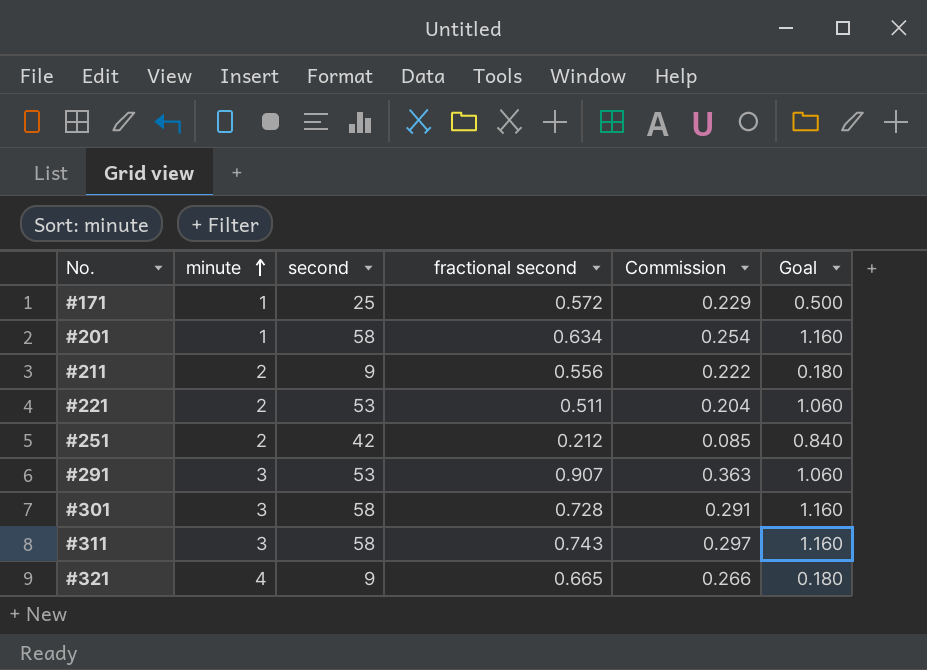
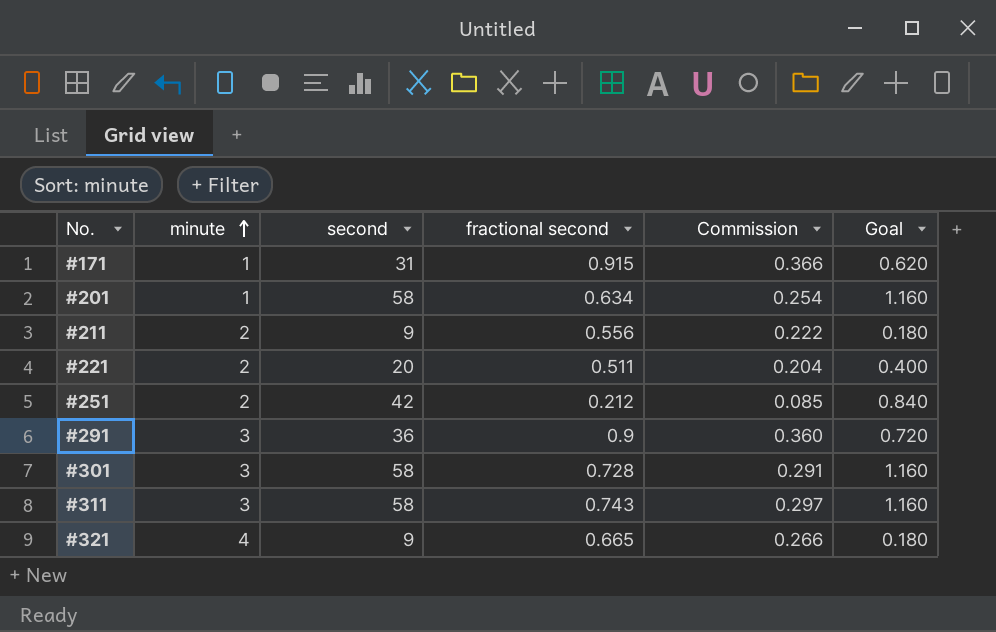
#171 | second: 25 -> 31
#171 | fractional second: 0.572 -> 0.915
#171 | Commission: 0.229 -> 0.366
#171 | Goal: 0.500 -> 0.620
#221 | second: 53 -> 20
#221 | Goal: 1.060 -> 0.400
#291 | second: 53 -> 36
#291 | fractional second: 0.907 -> 0.9
#291 | Commission: 0.363 -> 0.360
#291 | Goal: 1.060 -> 0.720

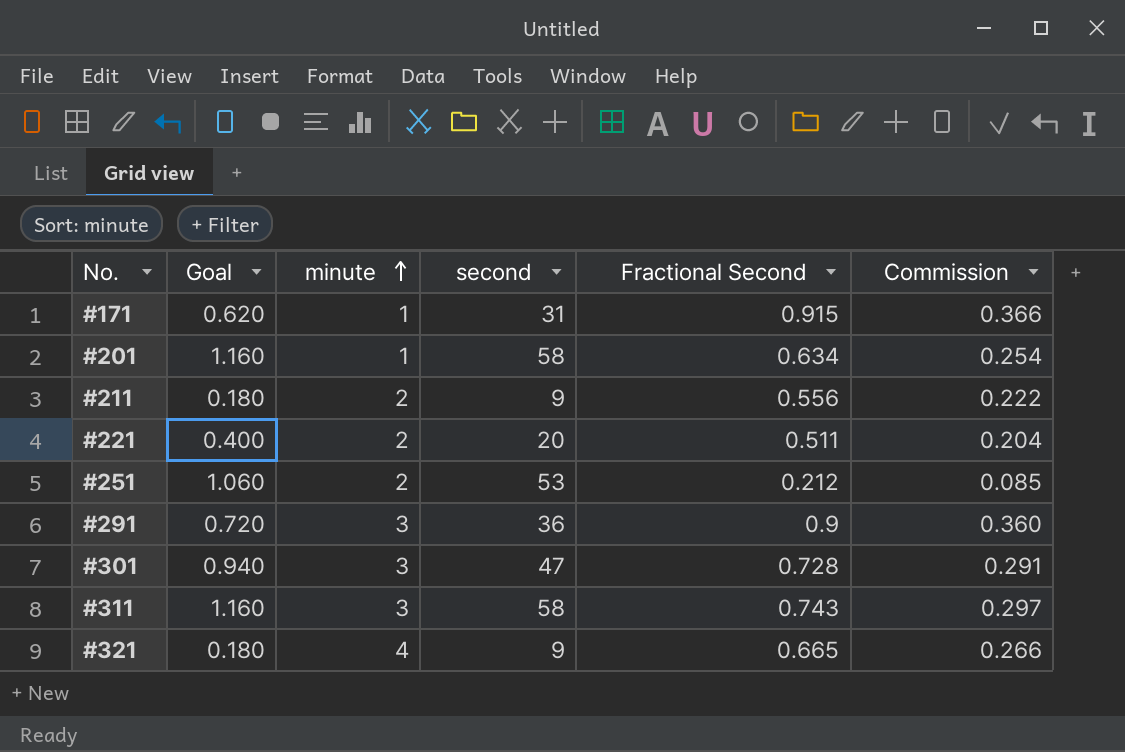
column Goal | position: 6 -> 2
column name: fractional second -> Fractional Second
#251 | Goal: 0.840 -> 1.060
#251 | second: 42 -> 53
#301 | Goal: 1.160 -> 0.940
#301 | second: 58 -> 47

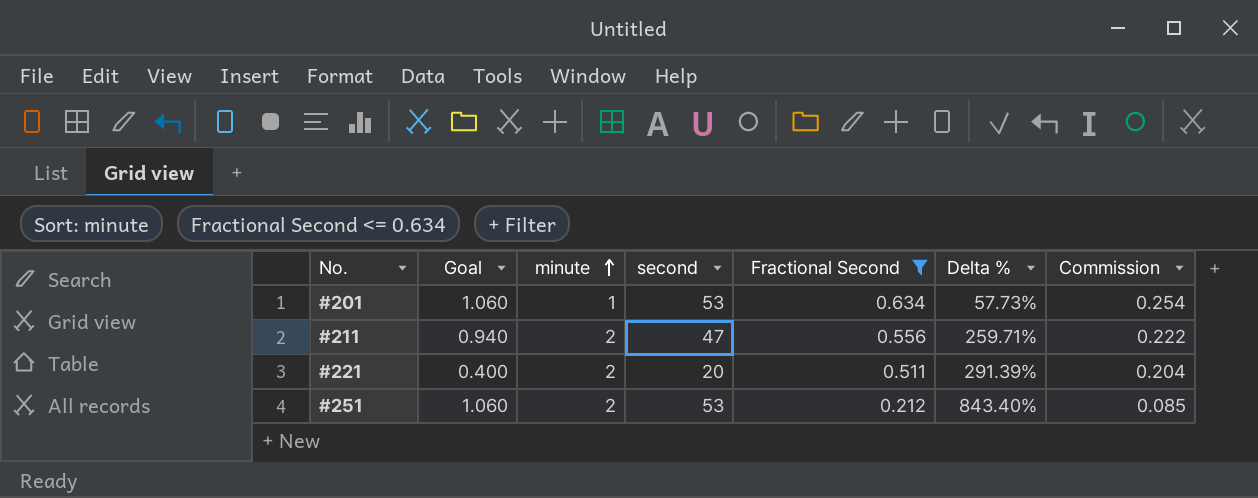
filter: none -> Fractional Second <= 0.634
column Delta % | formula: none -> ([minute] - [Fractional Second]) / [Fractional Second]
#201 | Goal: 1.160 -> 1.060
#201 | second: 58 -> 53
#211 | Goal: 0.180 -> 0.940
#211 | second: 9 -> 47

